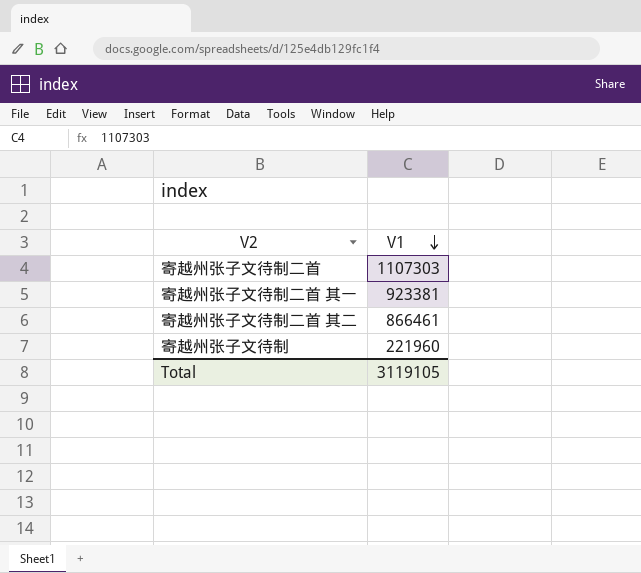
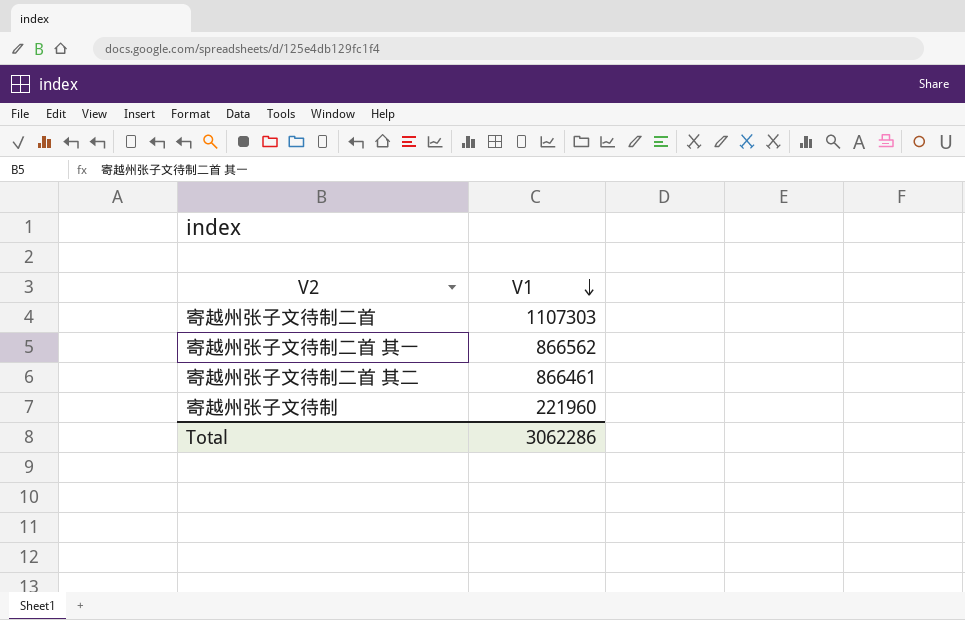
寄越州张子文待制二首 其一 | V1: 923381 -> 866562
Total | V1: 3119105 -> 3062286

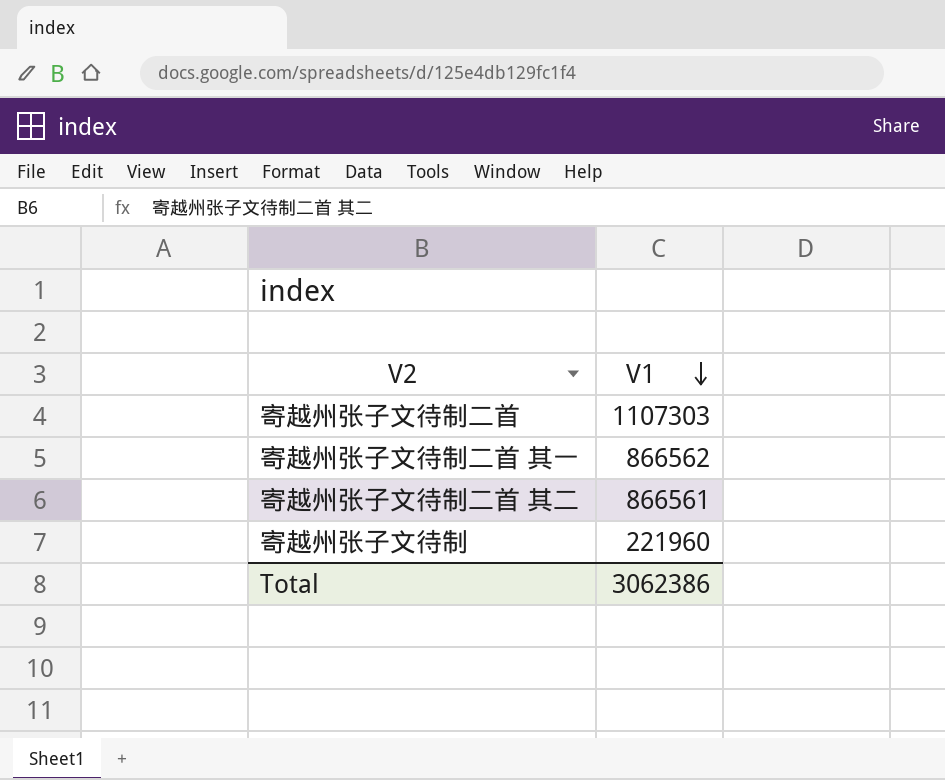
寄越州张子文待制二首 其二 | V1: 866461 -> 866561
Total | V1: 3062286 -> 3062386

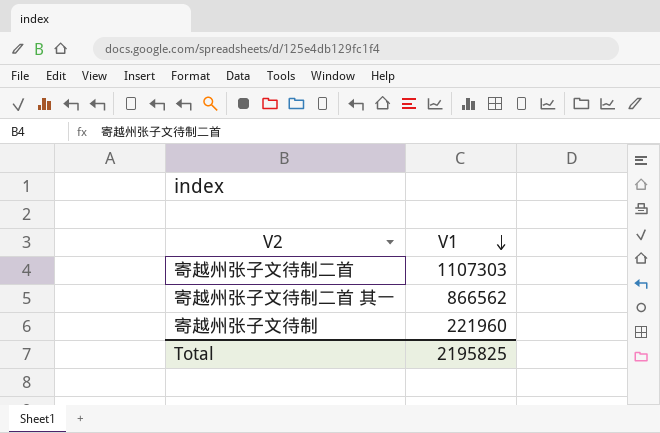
row 寄越州张子文待制二首 其二: 866561 -> none
Total | V1: 3062386 -> 2195825

